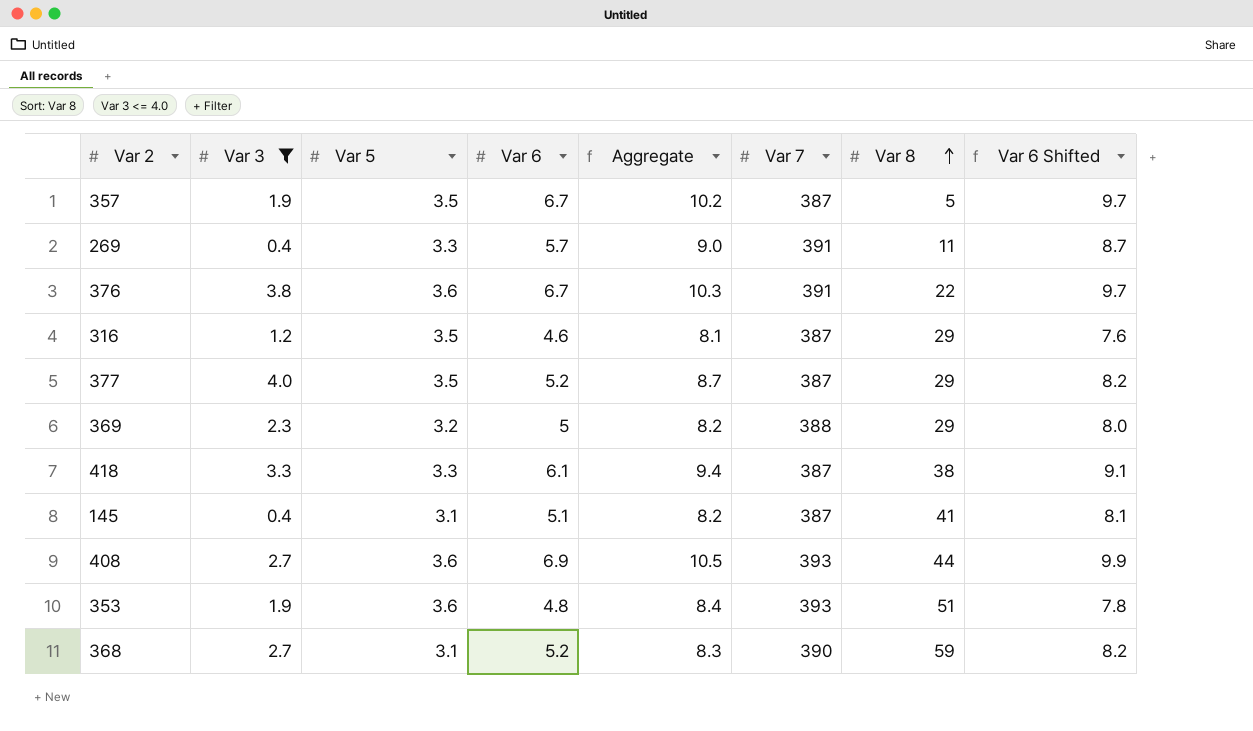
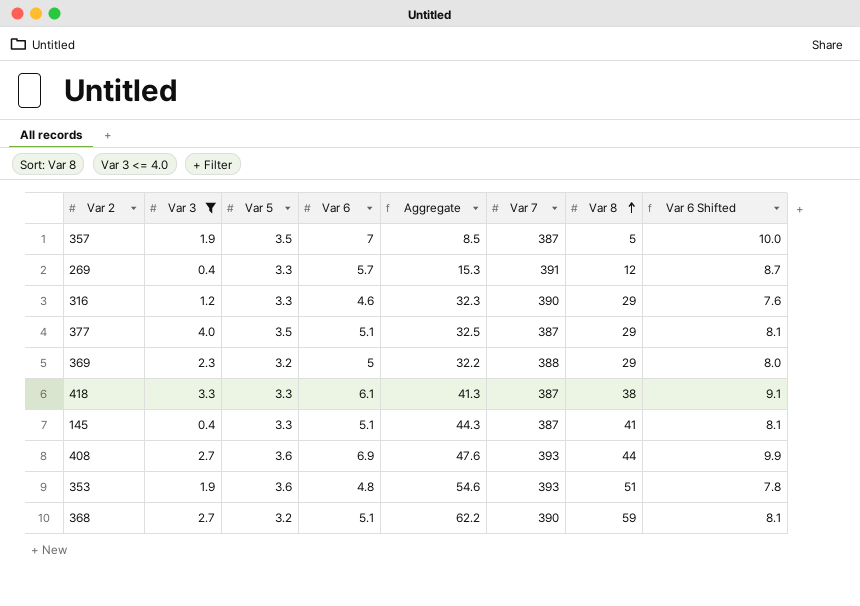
column Aggregate | formula: [Var 5] + [Var 6] -> [Var 5] + [Var 8]
row 376: 3.8 | 3.6 | 6.7 | 10.3 | 391 | 22 | 9.7 -> none
357 | Var 6: 6.7 -> 7
357 | Var 6 Shifted: 9.7 -> 10.0
269 | Var 8: 11 -> 12
316 | Var 5: 3.5 -> 3.3
316 | Var 7: 387 -> 390
377 | Var 6: 5.2 -> 5.1
377 | Var 6 Shifted: 8.2 -> 8.1
145 | Var 5: 3.1 -> 3.3
368 | Var 5: 3.1 -> 3.2
368 | Var 6: 5.2 -> 5.1
368 | Var 6 Shifted: 8.2 -> 8.1

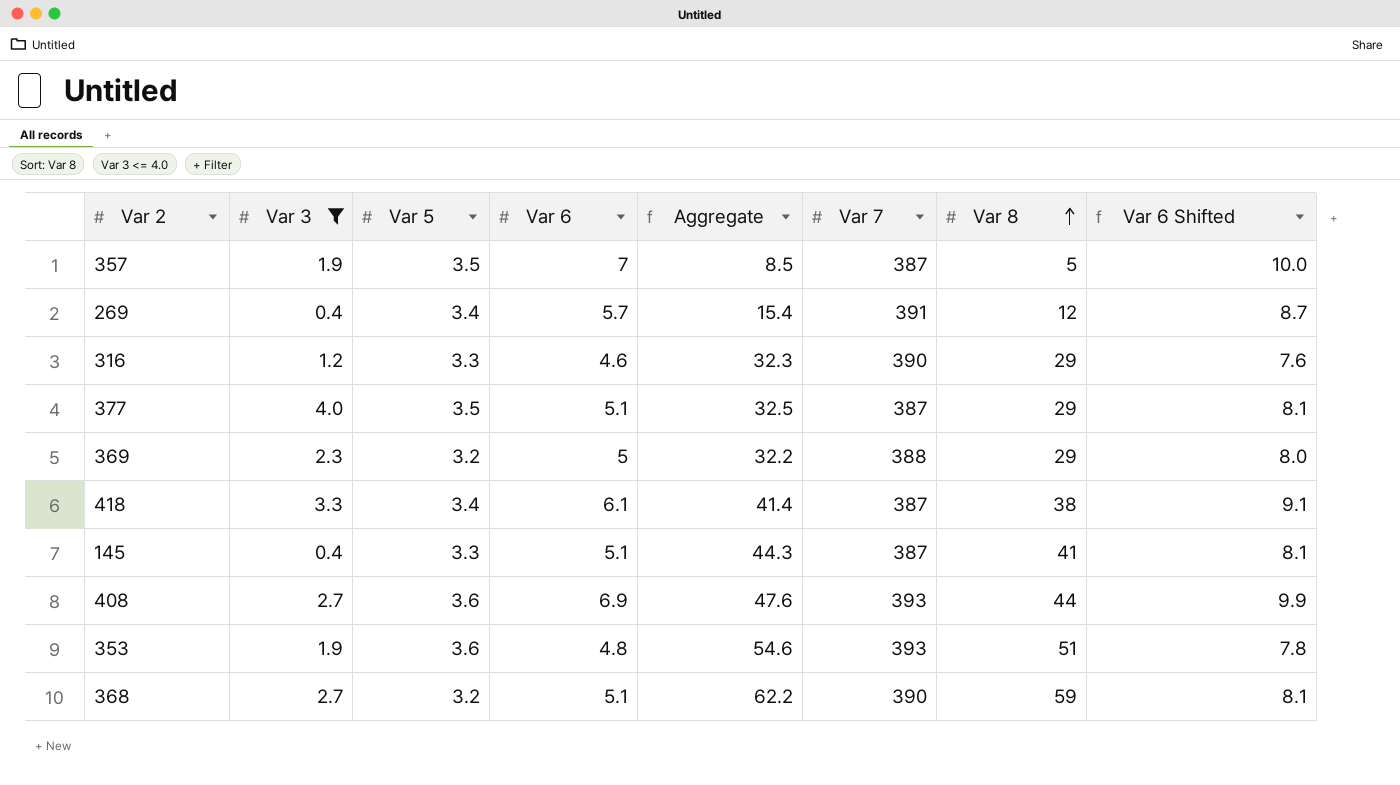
269 | Var 5: 3.3 -> 3.4
269 | Aggregate: 15.3 -> 15.4
418 | Var 5: 3.3 -> 3.4
418 | Aggregate: 41.3 -> 41.4

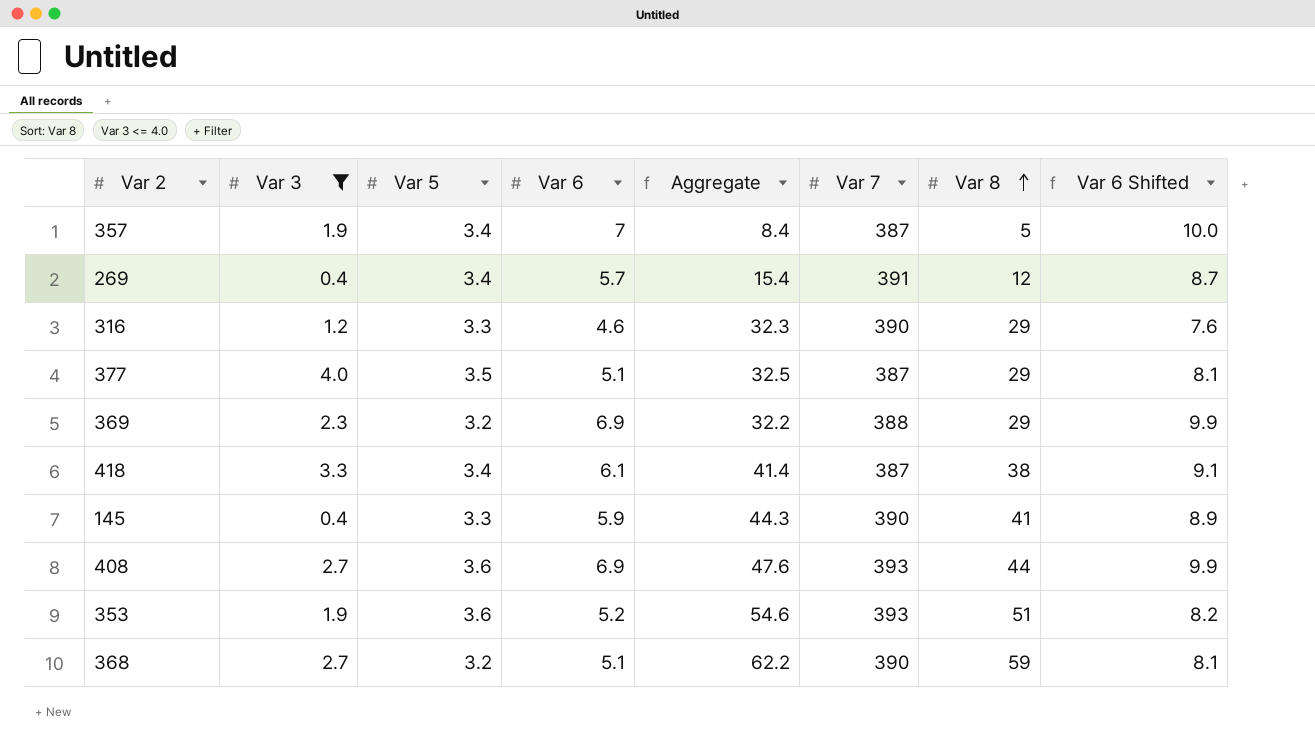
357 | Var 5: 3.5 -> 3.4
357 | Aggregate: 8.5 -> 8.4
369 | Var 6: 5 -> 6.9
369 | Var 6 Shifted: 8.0 -> 9.9
145 | Var 6: 5.1 -> 5.9
145 | Var 7: 387 -> 390
145 | Var 6 Shifted: 8.1 -> 8.9
353 | Var 6: 4.8 -> 5.2
353 | Var 6 Shifted: 7.8 -> 8.2

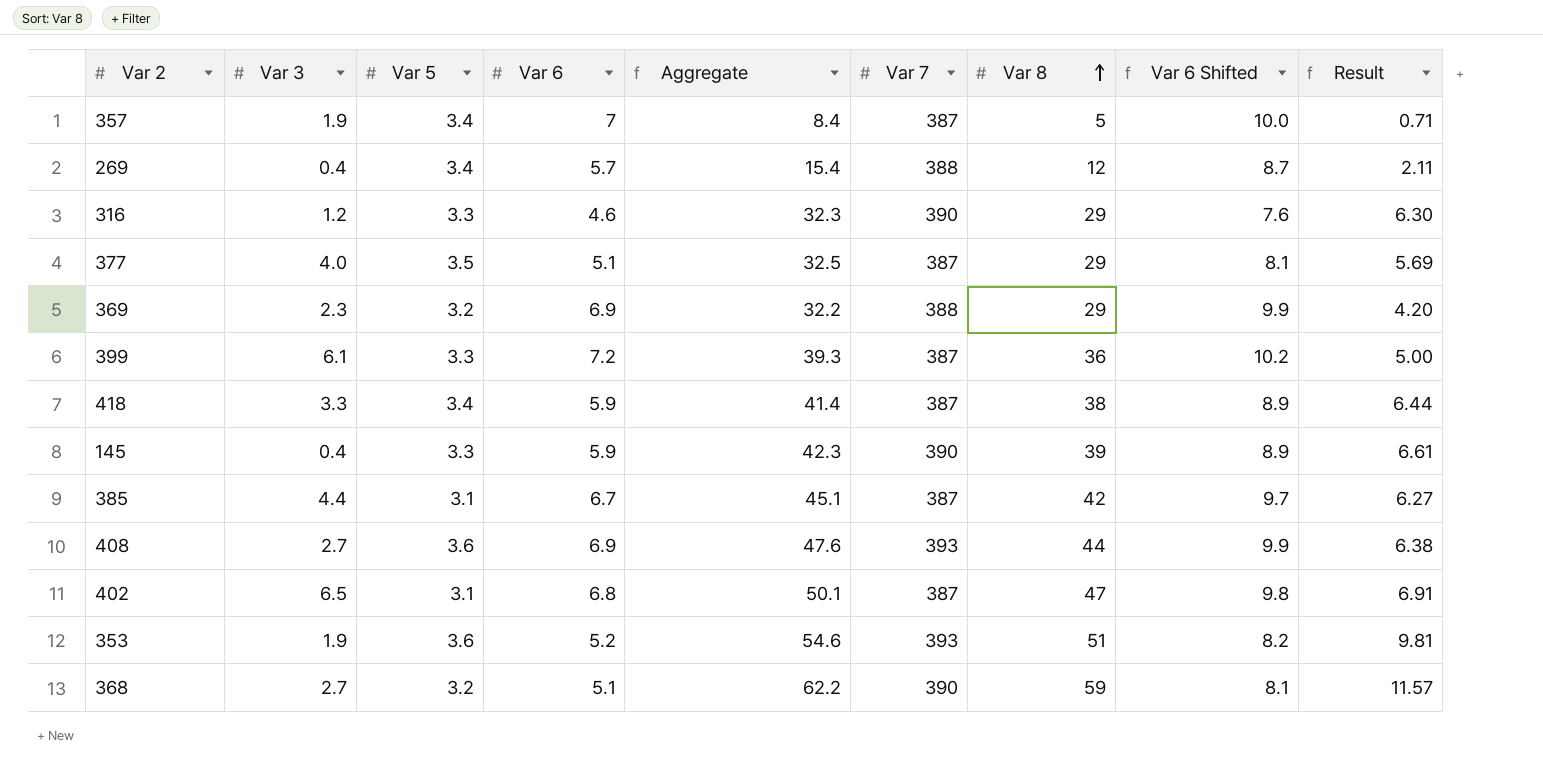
filter: Var 3 <= 4.0 -> none
column Result | formula: none -> [Var 8] / [Var 6]
269 | Var 7: 391 -> 388
418 | Var 6: 6.1 -> 5.9
418 | Var 6 Shifted: 9.1 -> 8.9
145 | Aggregate: 44.3 -> 42.3
145 | Var 8: 41 -> 39

